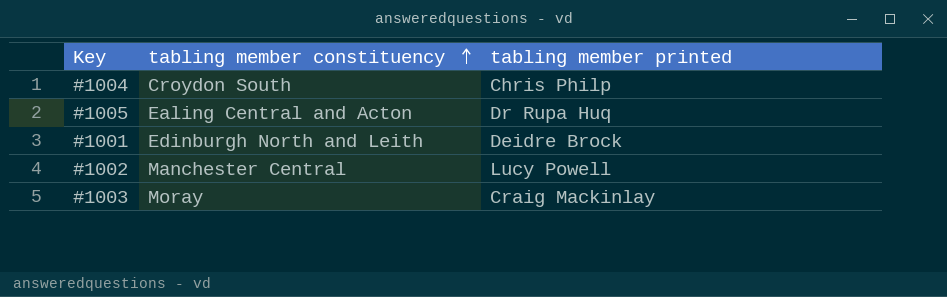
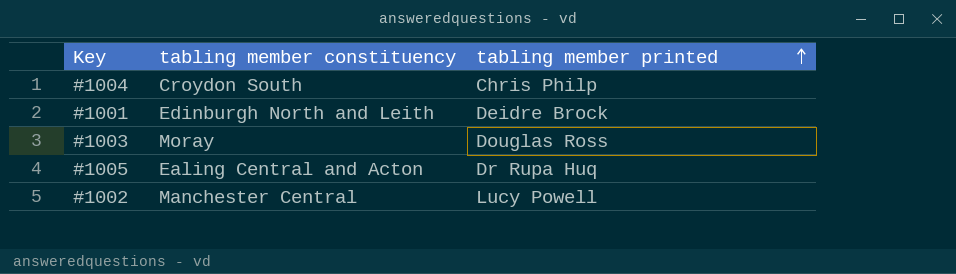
row order: tabling member constituency ascending -> tabling member printed ascending
#1003 | tabling member printed: Craig Mackinlay -> Douglas Ross

